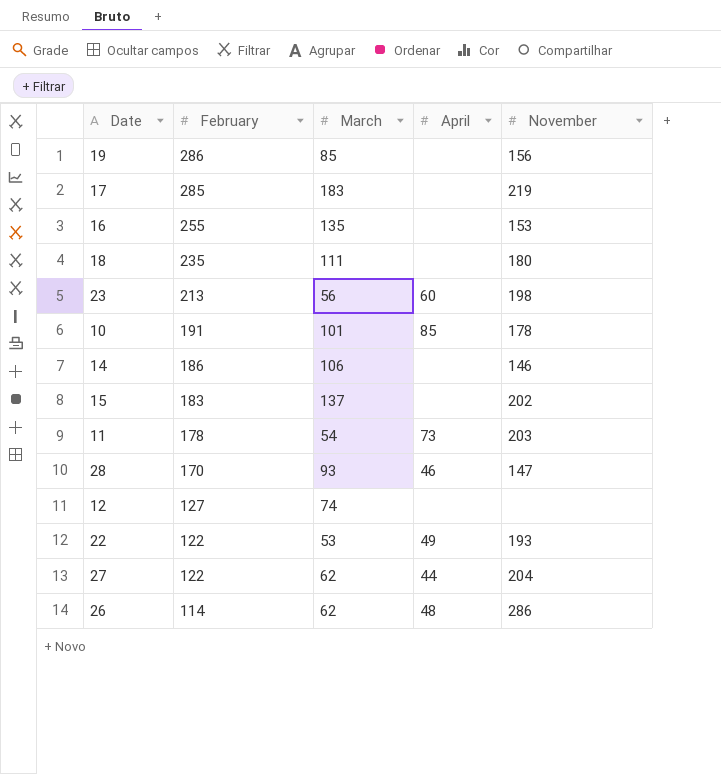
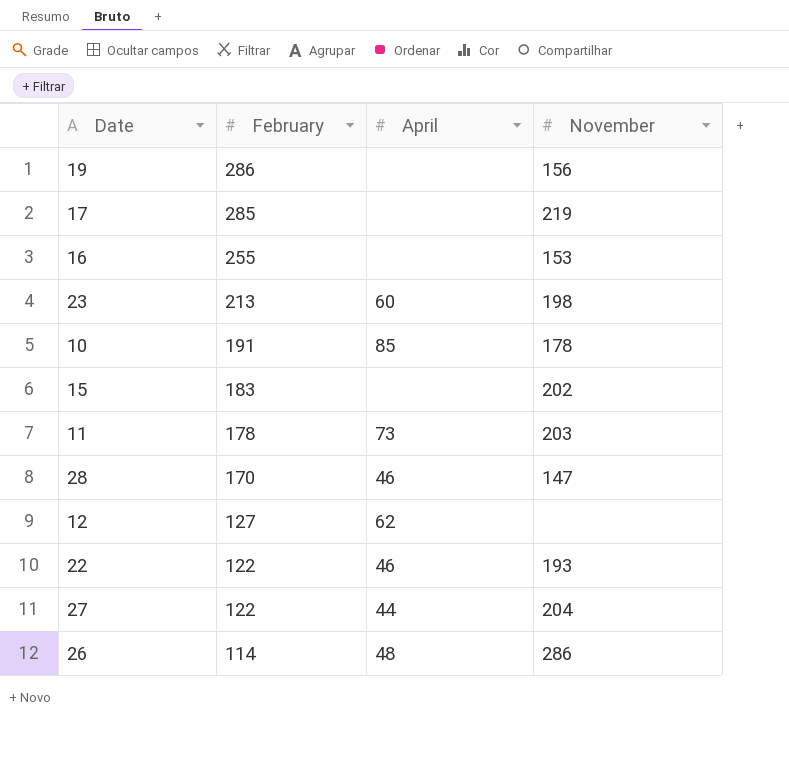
column March | position: 3 -> none
row 18: 235 | 111 | none | 180 -> none
row 14: 186 | 106 | none | 146 -> none
12 | April: none -> 62
22 | April: 49 -> 46

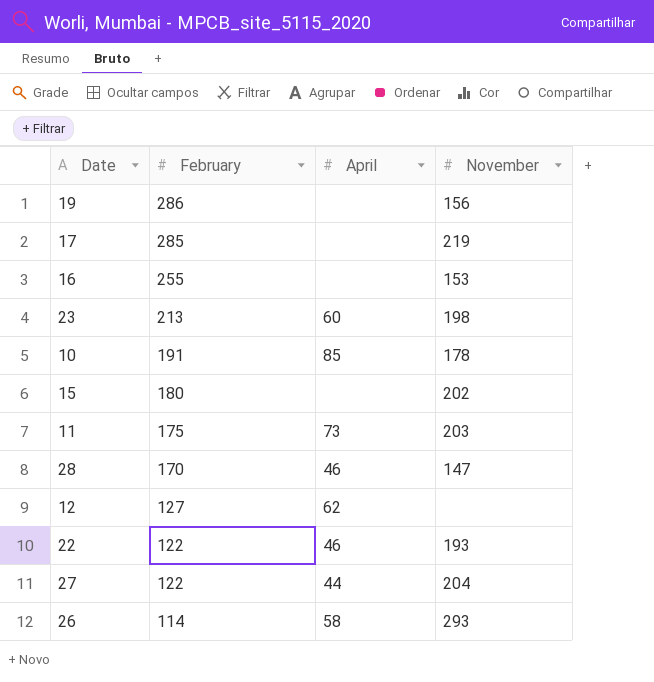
15 | February: 183 -> 180
11 | February: 178 -> 175
26 | April: 48 -> 58
26 | November: 286 -> 293

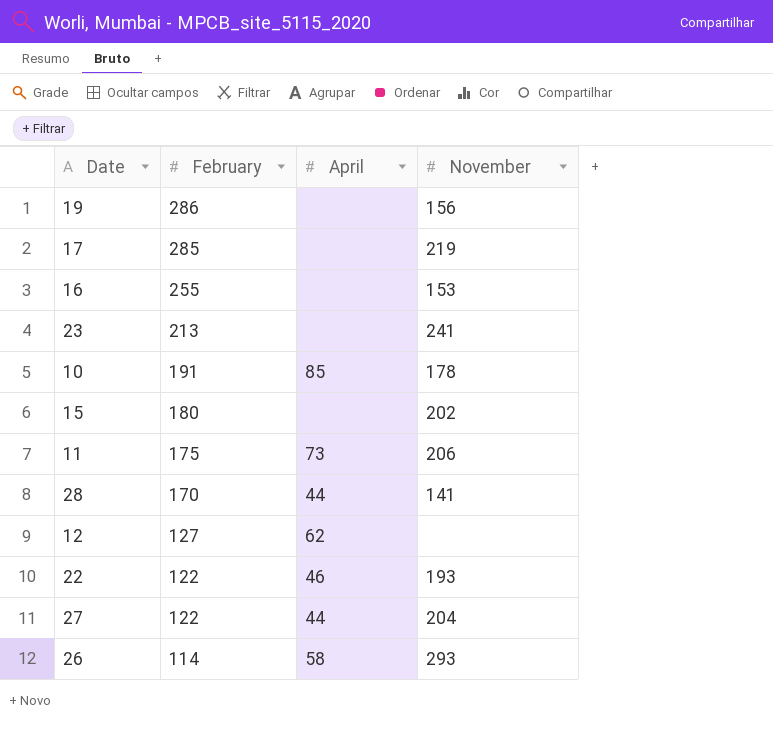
23 | April: 60 -> none
23 | November: 198 -> 241
11 | November: 203 -> 206
28 | April: 46 -> 44
28 | November: 147 -> 141

